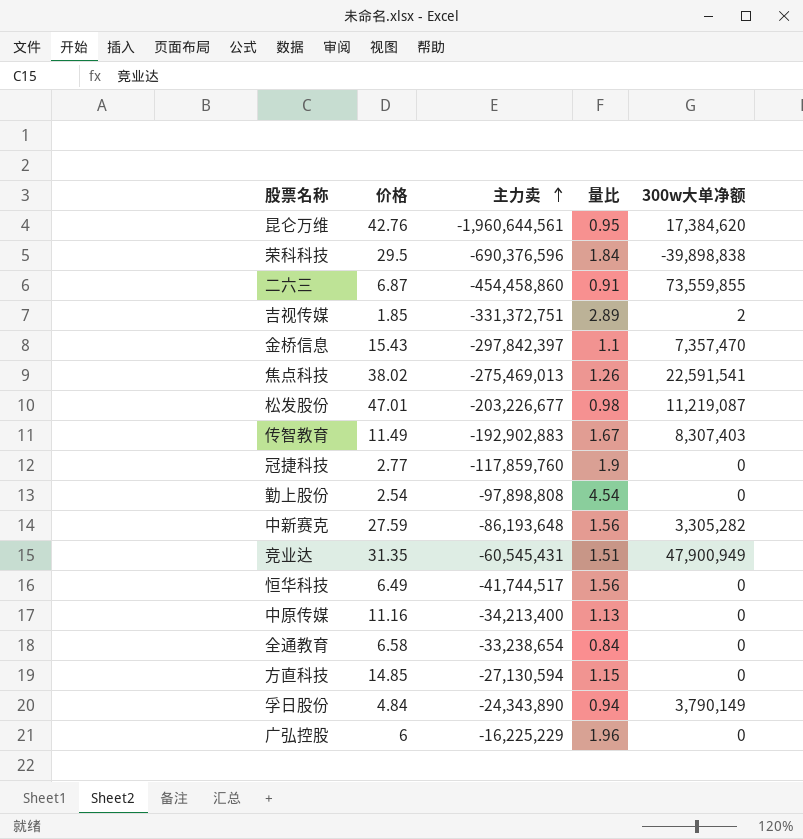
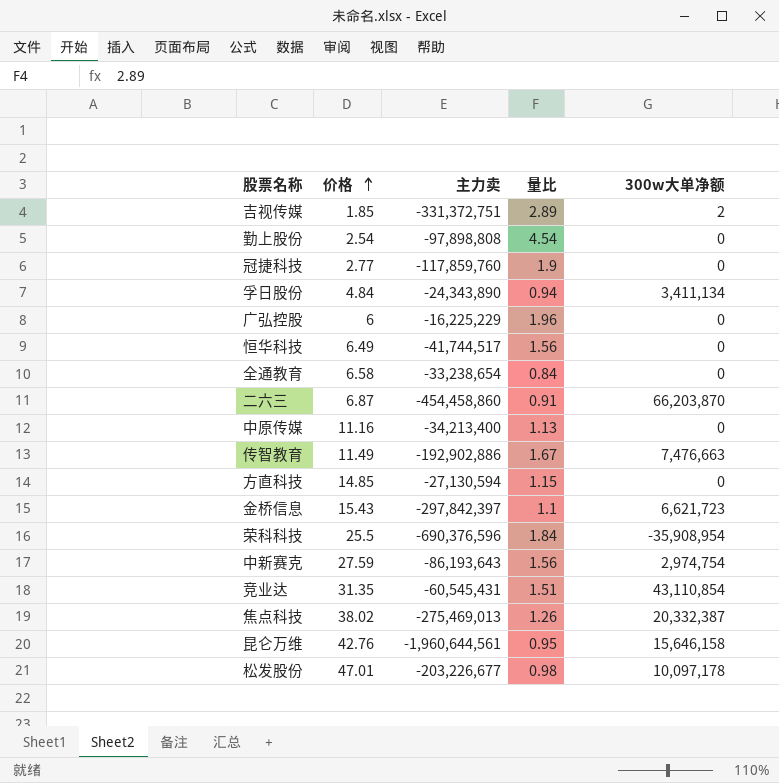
row order: 主力卖 ascending -> 价格 ascending
孚日股份 | 300w大单净额: 3,790,149 -> 3,411,134
二六三 | 300w大单净额: 73,559,855 -> 66,203,870
传智教育 | 主力卖: -192,902,883 -> -192,902,886
传智教育 | 300w大单净额: 8,307,403 -> 7,476,663
金桥信息 | 300w大单净额: 7,357,470 -> 6,621,723
荣科科技 | 价格: 29.5 -> 25.5
荣科科技 | 300w大单净额: -39,898,838 -> -35,908,954
中新赛克 | 主力卖: -86,193,648 -> -86,193,643
中新赛克 | 300w大单净额: 3,305,282 -> 2,974,754
竞业达 | 300w大单净额: 47,900,949 -> 43,110,854
焦点科技 | 300w大单净额: 22,591,541 -> 20,332,387
昆仑万维 | 300w大单净额: 17,384,620 -> 15,646,158
松发股份 | 300w大单净额: 11,219,087 -> 10,097,178

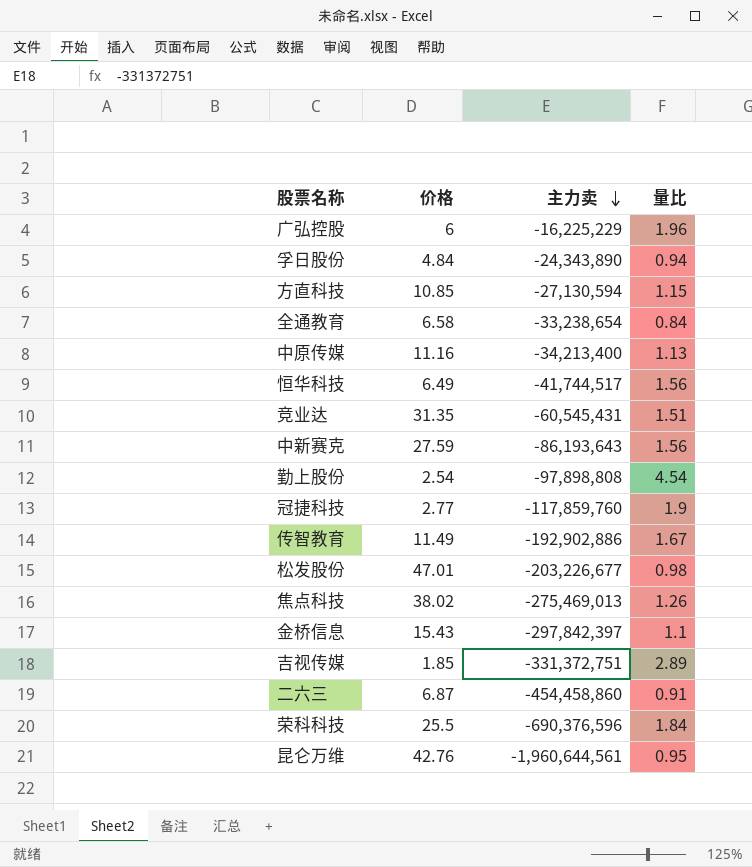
row order: 价格 ascending -> 主力卖 descending
column 300w大单净额 | position: 5 -> none
方直科技 | 价格: 14.85 -> 10.85

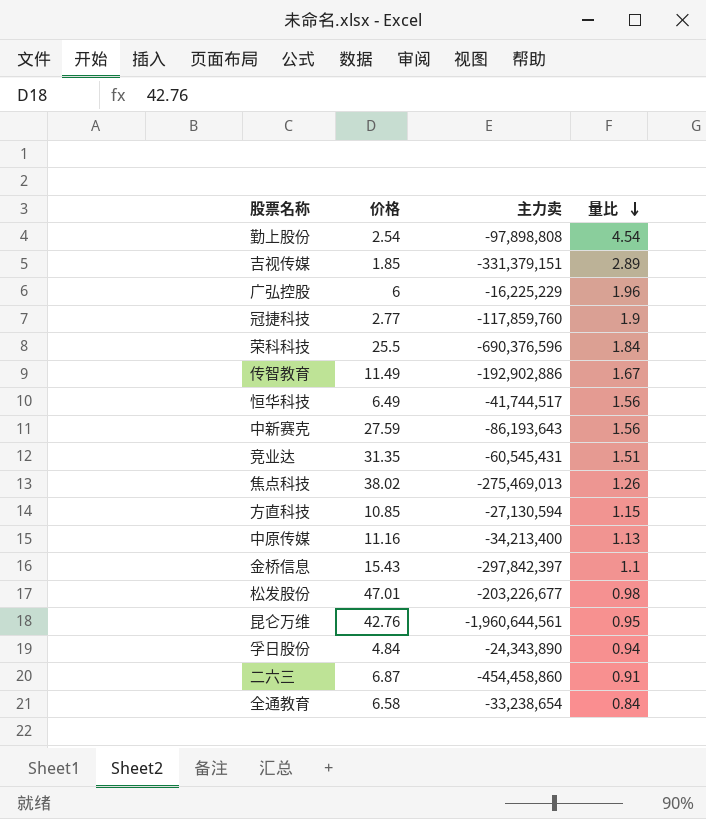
row order: 主力卖 descending -> 量比 descending
吉视传媒 | 主力卖: -331,372,751 -> -331,379,151

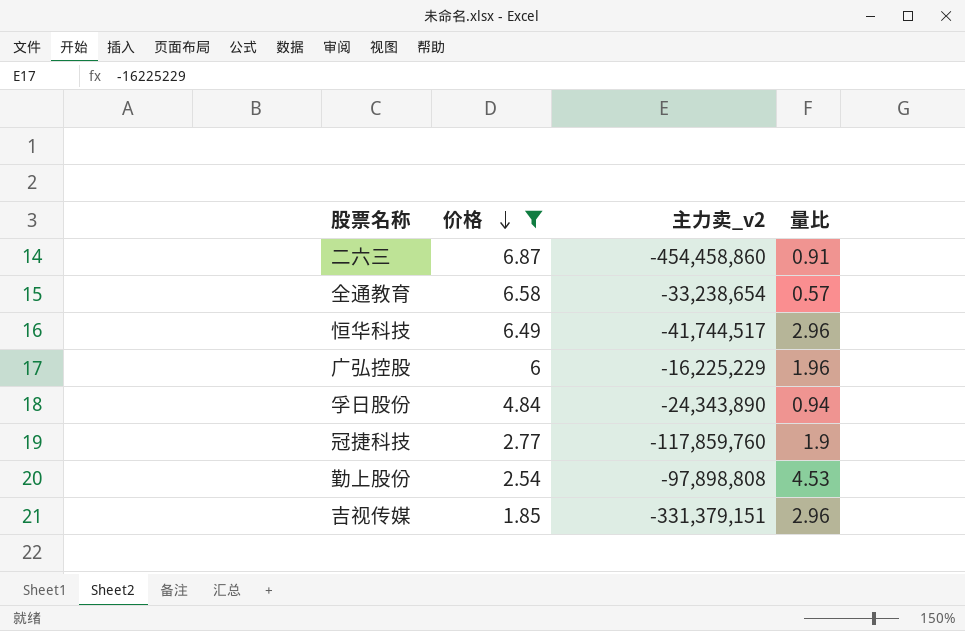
filter: none -> 价格 <= 6.87
row order: 量比 descending -> 价格 descending
column name: 主力卖 -> 主力卖_v2
全通教育 | 量比: 0.84 -> 0.57
恒华科技 | 量比: 1.56 -> 2.96
勤上股份 | 量比: 4.54 -> 4.53
吉视传媒 | 量比: 2.89 -> 2.96

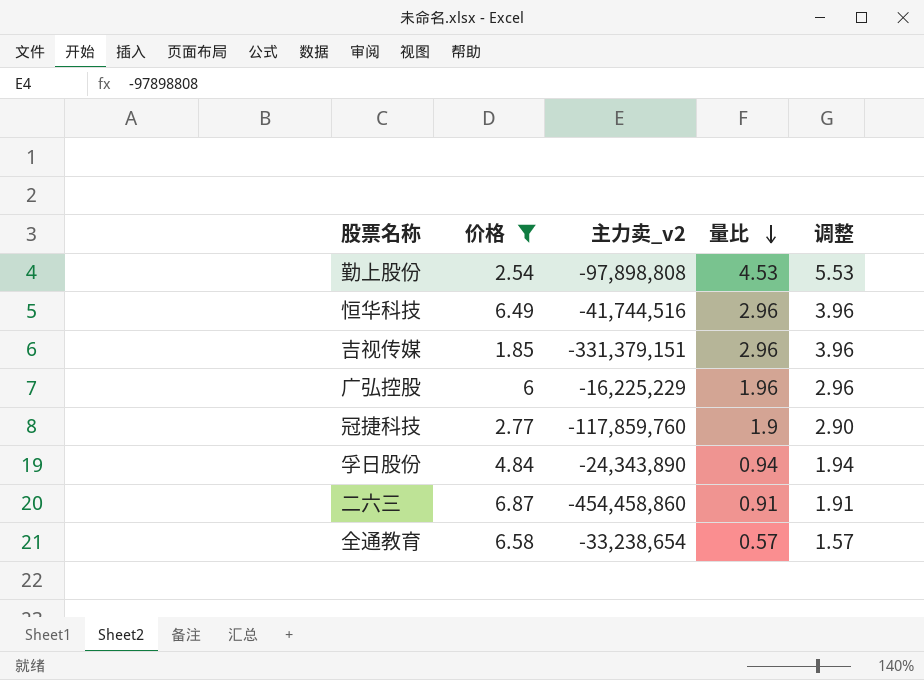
row order: 价格 descending -> 量比 descending
column 调整 | formula: none -> [量比] + 1
恒华科技 | 主力卖_v2: -41,744,517 -> -41,744,516

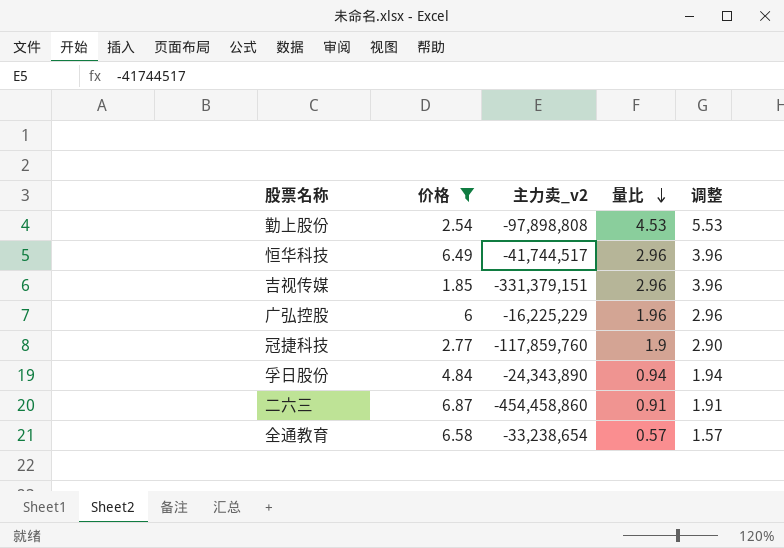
恒华科技 | 主力卖_v2: -41,744,516 -> -41,744,517

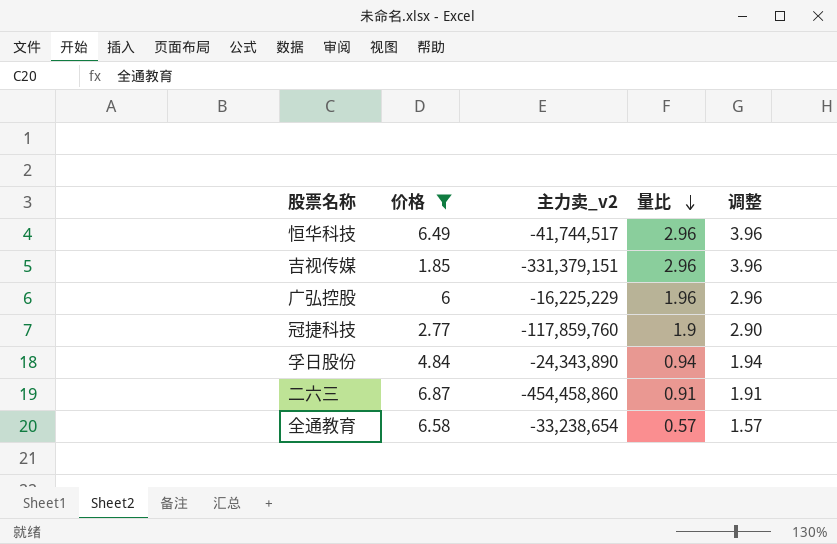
row 勤上股份: 2.54 | -97,898,808 | 4.53 | 5.53 -> none

